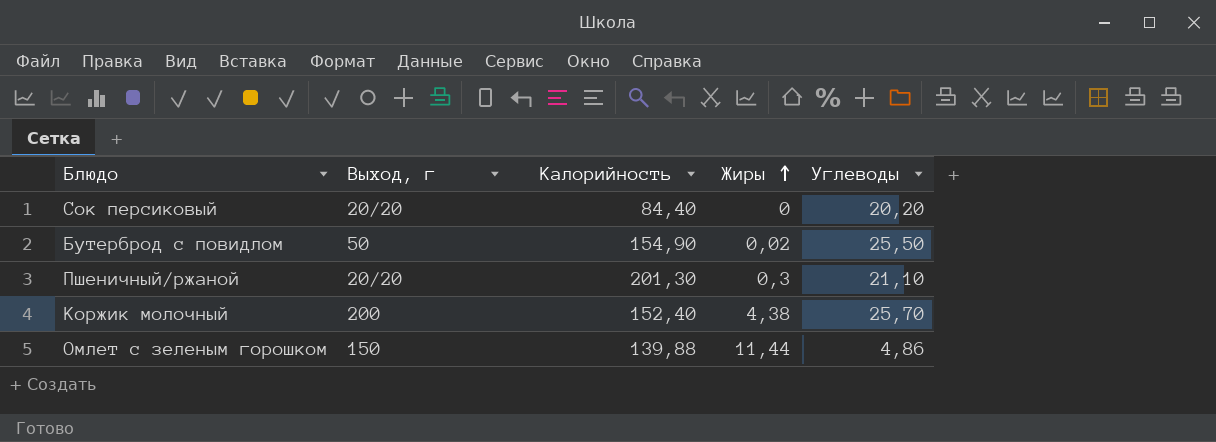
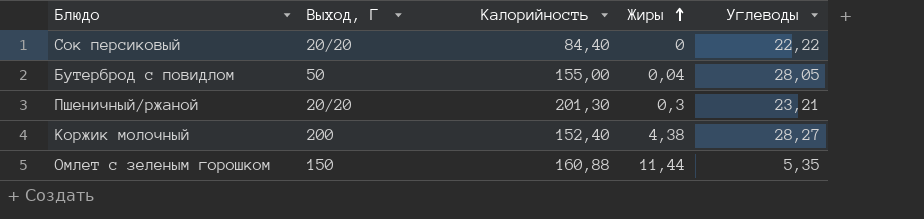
column name: Выход, г -> Выход, Г
Сок персиковый | Углеводы: 20,20 -> 22,22
Бутерброд с повидлом | Калорийность: 154,90 -> 155,00
Бутерброд с повидлом | Жиры: 0,02 -> 0,04
Бутерброд с повидлом | Углеводы: 25,50 -> 28,05
Пшеничный/ржаной | Углеводы: 21,10 -> 23,21
Коржик молочный | Углеводы: 25,70 -> 28,27
Омлет с зеленым горошком | Калорийность: 139,88 -> 160,88
Омлет с зеленым горошком | Углеводы: 4,86 -> 5,35

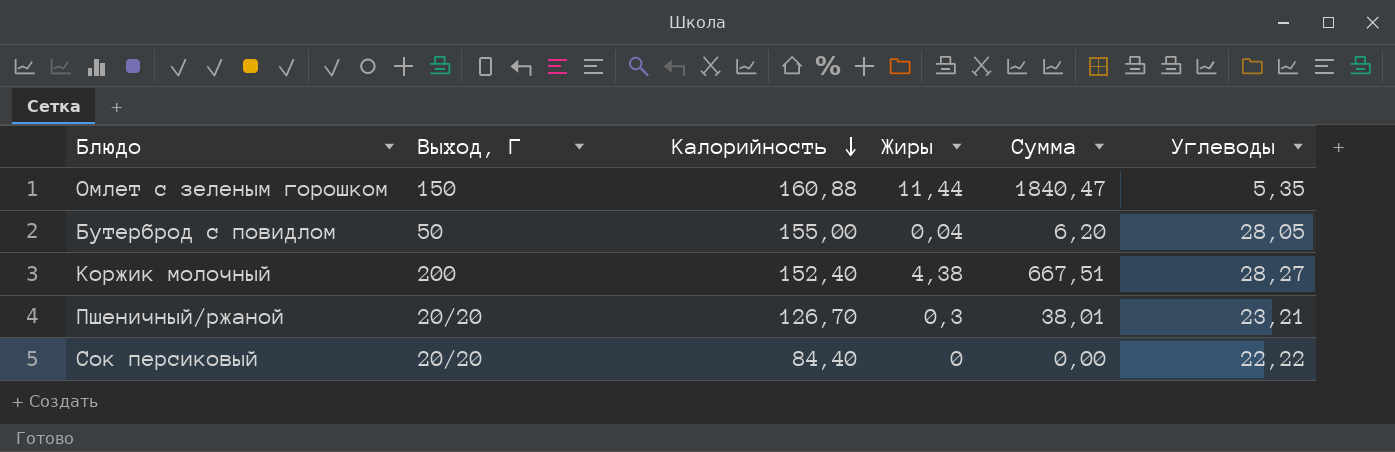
row order: Жиры ascending -> Калорийность descending
column Сумма | formula: none -> [Калорийность] * [Жиры]
Пшеничный/ржаной | Калорийность: 201,30 -> 126,70

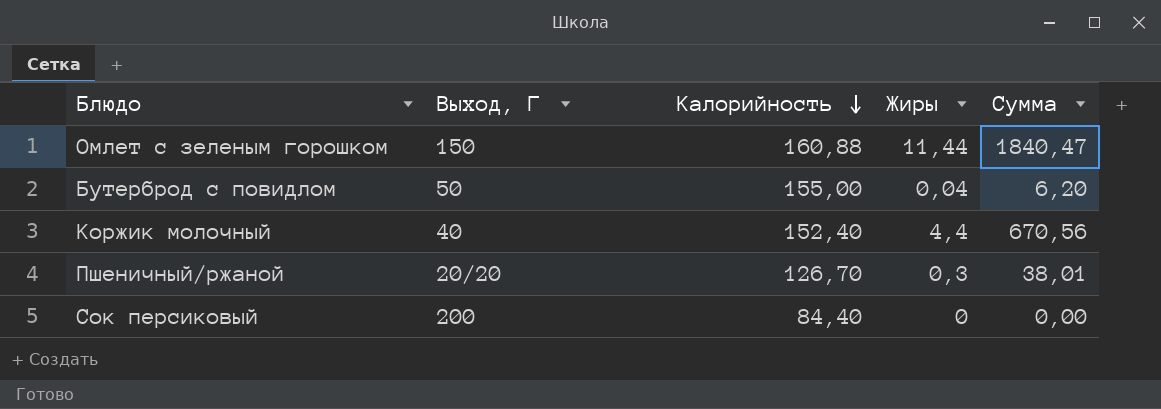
column Углеводы | position: 6 -> none
Коржик молочный | Выход, Г: 200 -> 40
Коржик молочный | Жиры: 4,38 -> 4,4
Коржик молочный | Сумма: 667,51 -> 670,56
Сок персиковый | Выход, Г: 20/20 -> 200

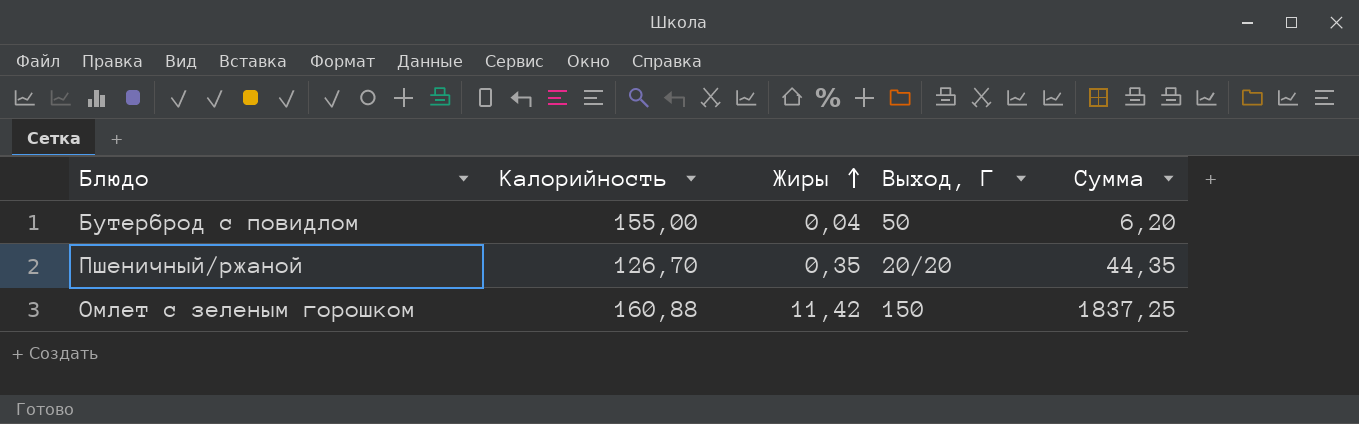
row order: Калорийность descending -> Жиры ascending
column Выход, Г | position: 2 -> 4
row Коржик молочный: 40 | 152,40 | 4,4 | 670,56 -> none
row Сок персиковый: 200 | 84,40 | 0 | 0,00 -> none
Пшеничный/ржаной | Жиры: 0,3 -> 0,35
Пшеничный/ржаной | Сумма: 38,01 -> 44,35
Омлет с зеленым горошком | Жиры: 11,44 -> 11,42
Омлет с зеленым горошком | Сумма: 1840,47 -> 1837,25

